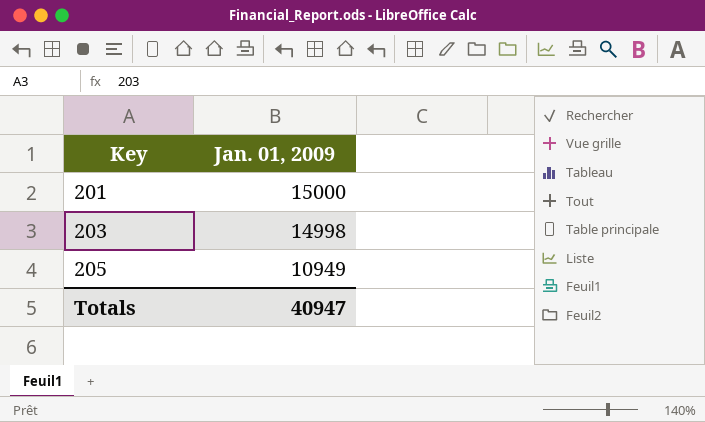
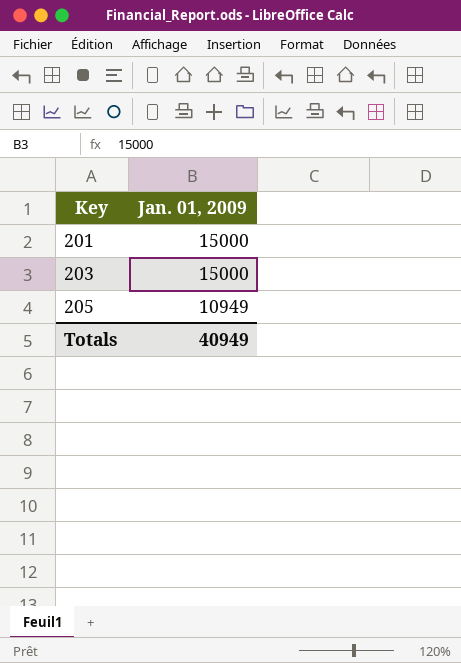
203 | Jan. 01, 2009: 14998 -> 15000
Totals | Jan. 01, 2009: 40947 -> 40949

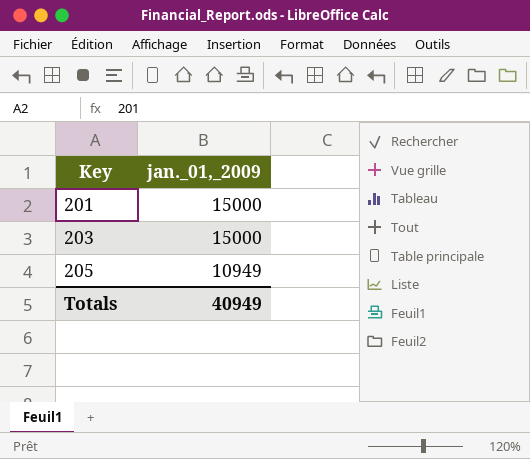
column name: Jan. 01, 2009 -> jan._01,_2009

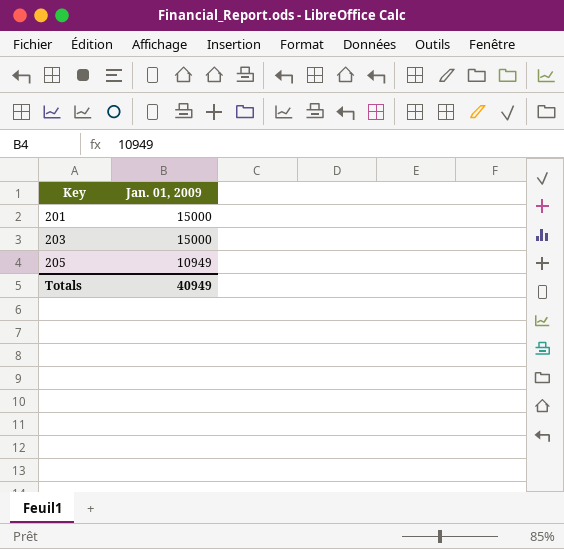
column name: jan._01,_2009 -> Jan. 01, 2009

